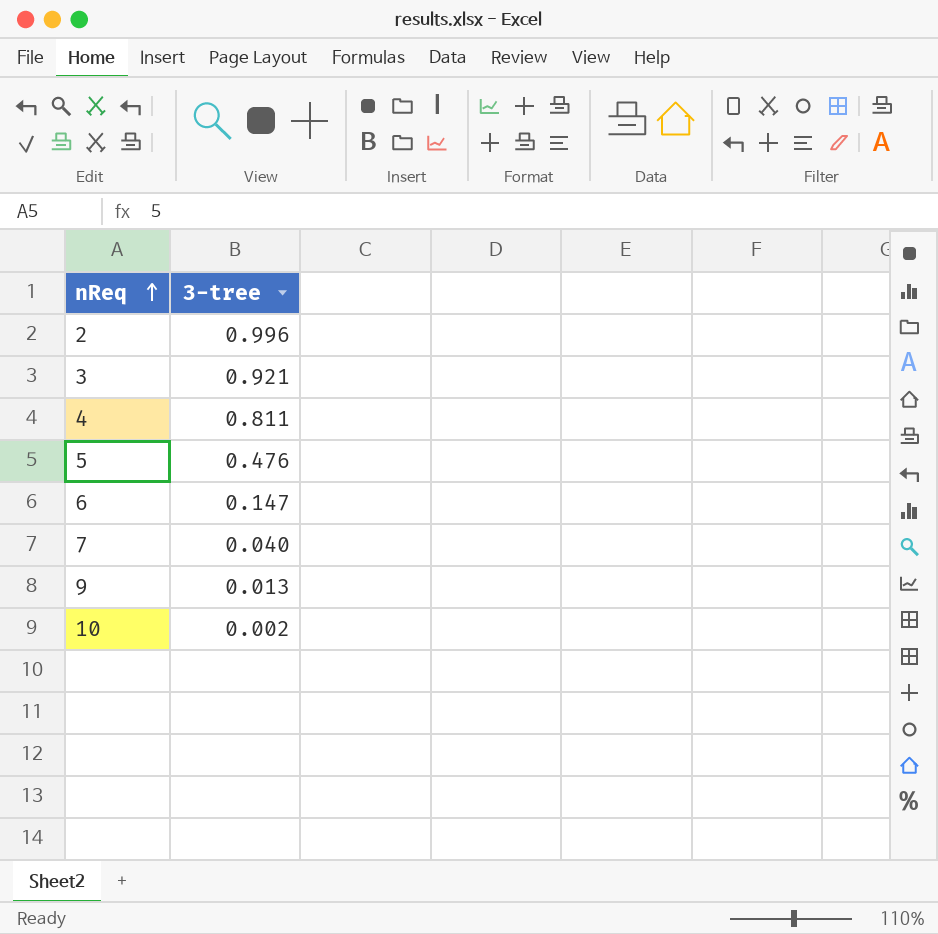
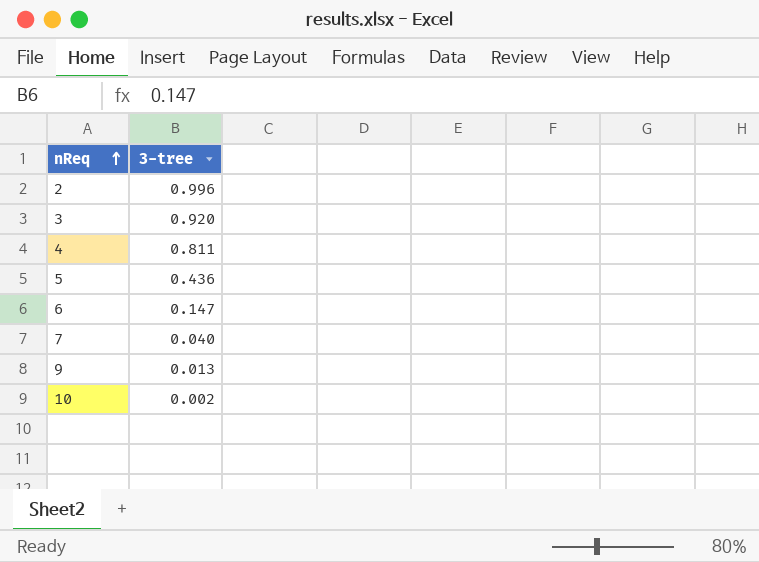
3 | 3-tree: 0.921 -> 0.920
5 | 3-tree: 0.476 -> 0.436

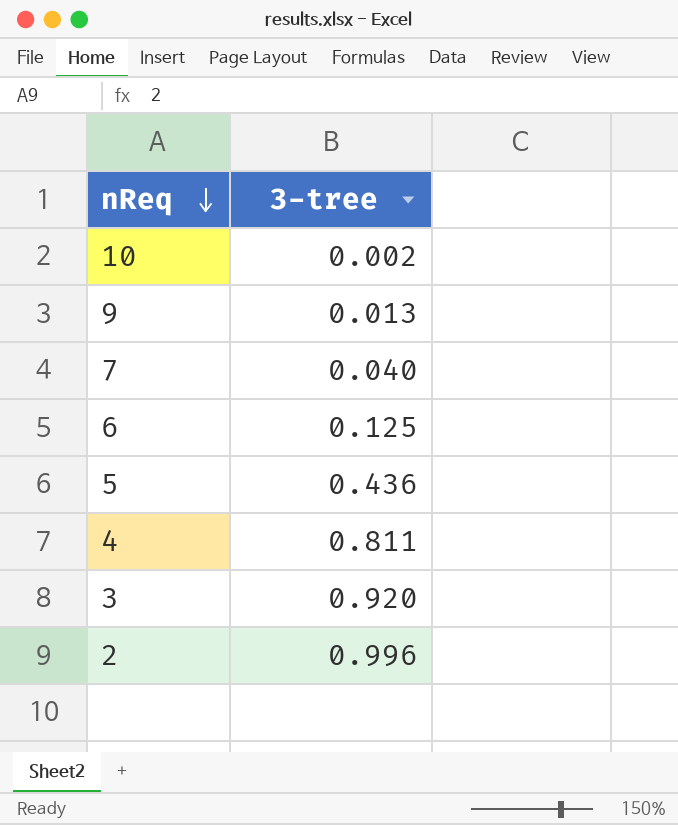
row order: nReq ascending -> nReq descending
6 | 3-tree: 0.147 -> 0.125

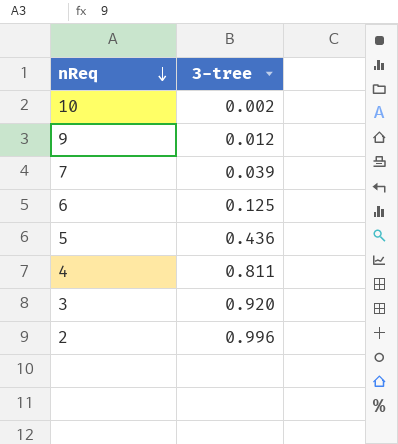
9 | 3-tree: 0.013 -> 0.012
7 | 3-tree: 0.040 -> 0.039

